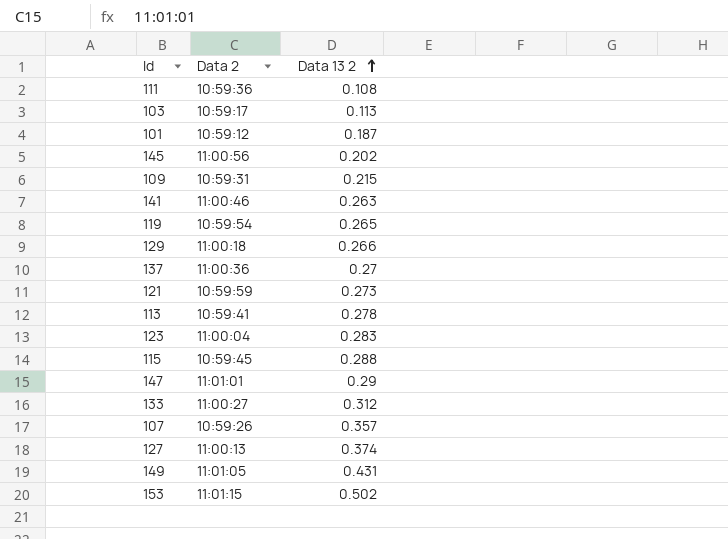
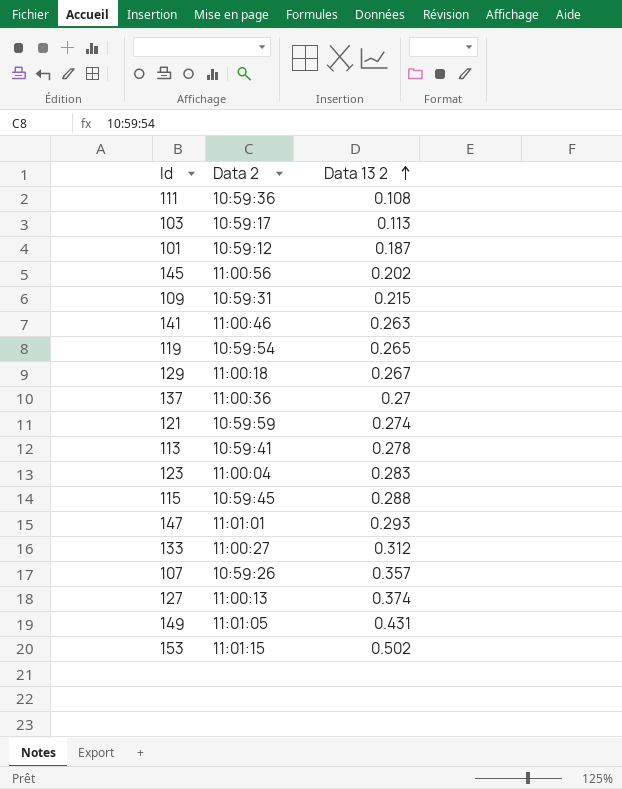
129 | Data 13 2: 0.266 -> 0.267
121 | Data 13 2: 0.273 -> 0.274
147 | Data 13 2: 0.29 -> 0.293

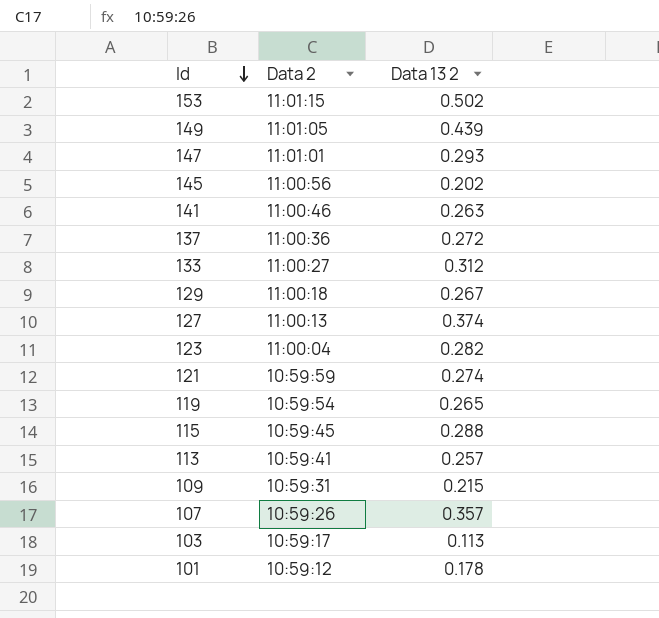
row order: Data 13 2 ascending -> Id descending
row 111: 10:59:36 | 0.108 -> none
149 | Data 13 2: 0.431 -> 0.439
137 | Data 13 2: 0.27 -> 0.272
123 | Data 13 2: 0.283 -> 0.282
113 | Data 13 2: 0.278 -> 0.257
101 | Data 13 2: 0.187 -> 0.178

